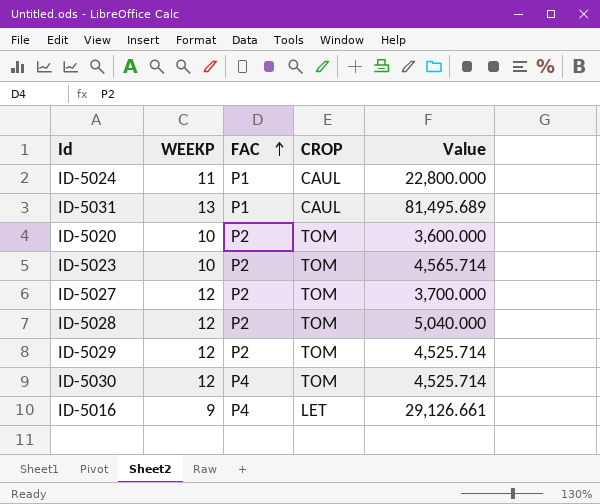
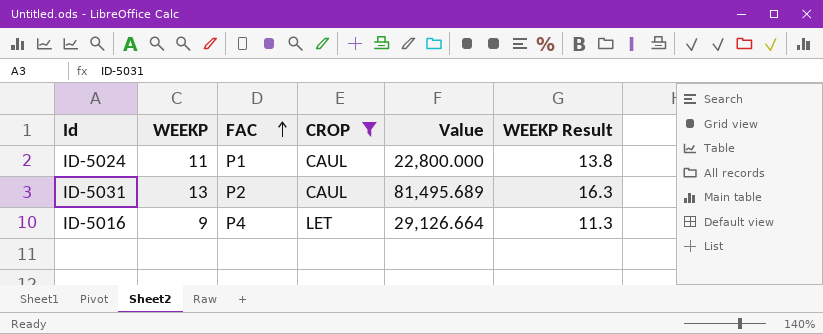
filter: none -> CROP != TOM
column WEEKP Result | formula: none -> [WEEKP] * 1.25
ID-5031 | FAC: P1 -> P2
ID-5016 | Value: 29,126.661 -> 29,126.664

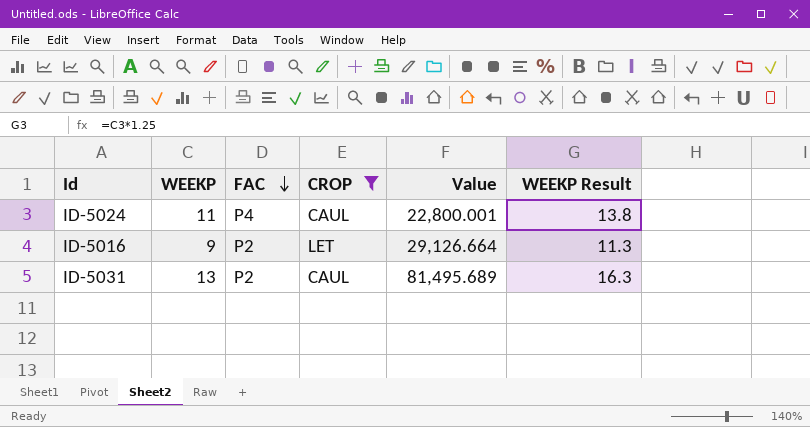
row order: FAC ascending -> FAC descending
ID-5024 | FAC: P1 -> P4
ID-5024 | Value: 22,800.000 -> 22,800.001
ID-5016 | FAC: P4 -> P2

